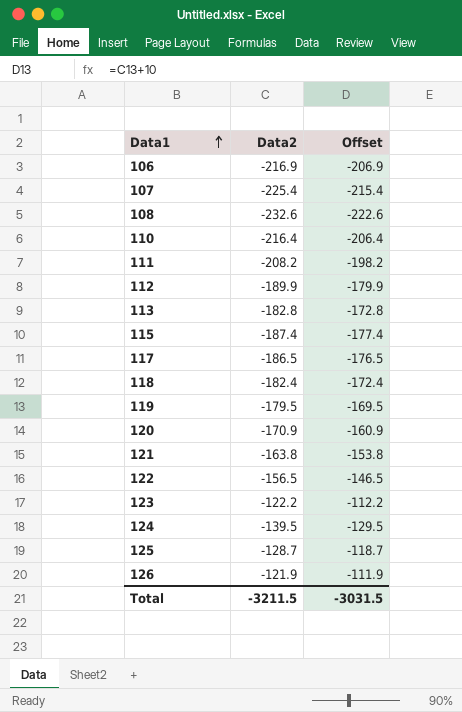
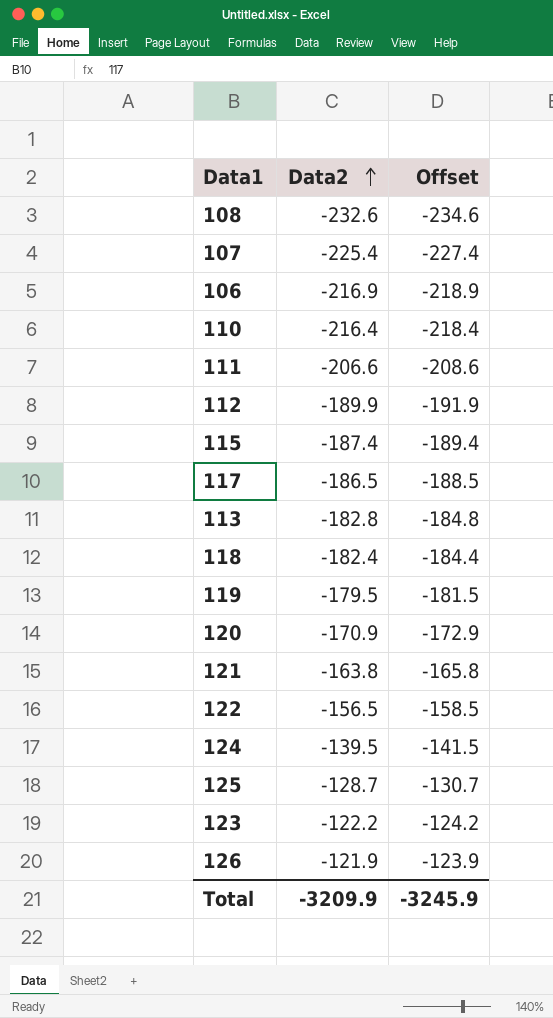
row order: Data1 ascending -> Data2 ascending
column Offset | formula: [Data2] + 10 -> [Data2] - 2
111 | Data2: -208.2 -> -206.6
Total | Data2: -3211.5 -> -3209.9
Total | Offset: -3031.5 -> -3245.9

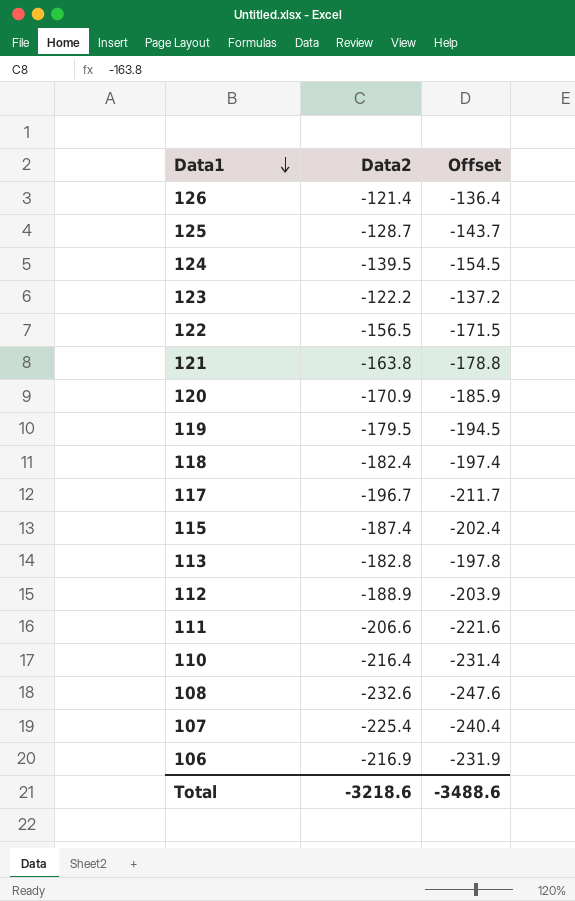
row order: Data2 ascending -> Data1 descending
column Offset | formula: [Data2] - 2 -> [Data2] - 15
126 | Data2: -121.9 -> -121.4
117 | Data2: -186.5 -> -196.7
112 | Data2: -189.9 -> -188.9
Total | Data2: -3209.9 -> -3218.6
Total | Offset: -3245.9 -> -3488.6

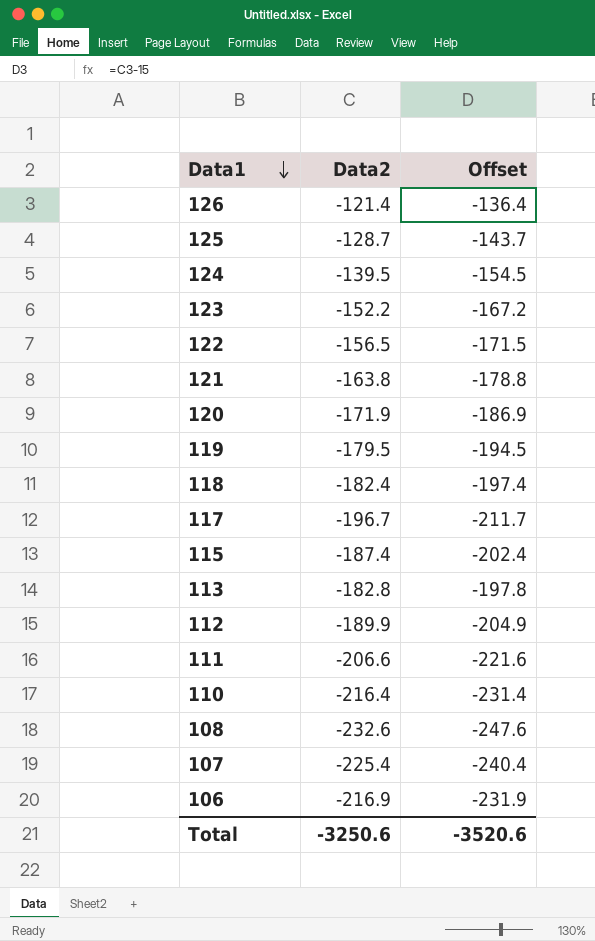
123 | Data2: -122.2 -> -152.2
123 | Offset: -137.2 -> -167.2
120 | Data2: -170.9 -> -171.9
120 | Offset: -185.9 -> -186.9
112 | Data2: -188.9 -> -189.9
112 | Offset: -203.9 -> -204.9
Total | Data2: -3218.6 -> -3250.6
Total | Offset: -3488.6 -> -3520.6

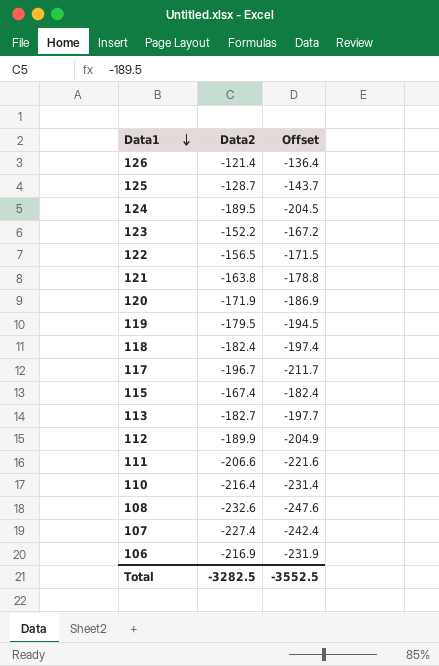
124 | Data2: -139.5 -> -189.5
124 | Offset: -154.5 -> -204.5
115 | Data2: -187.4 -> -167.4
115 | Offset: -202.4 -> -182.4
113 | Data2: -182.8 -> -182.7
113 | Offset: -197.8 -> -197.7
107 | Data2: -225.4 -> -227.4
107 | Offset: -240.4 -> -242.4
Total | Data2: -3250.6 -> -3282.5
Total | Offset: -3520.6 -> -3552.5

